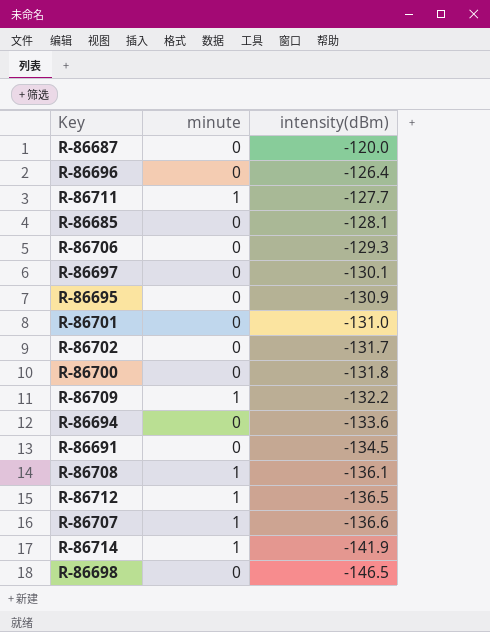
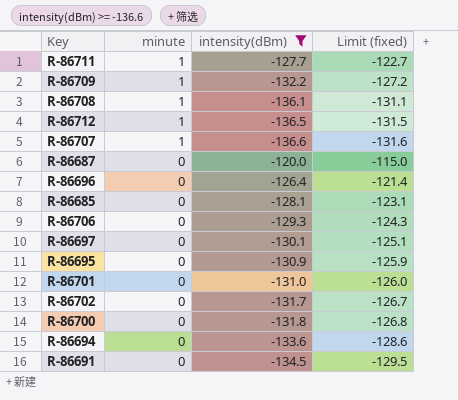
filter: none -> intensity(dBm) >= -136.6
row order: intensity(dBm) descending -> minute descending
column Limit (fixed) | formula: none -> [intensity(dBm)] + 5

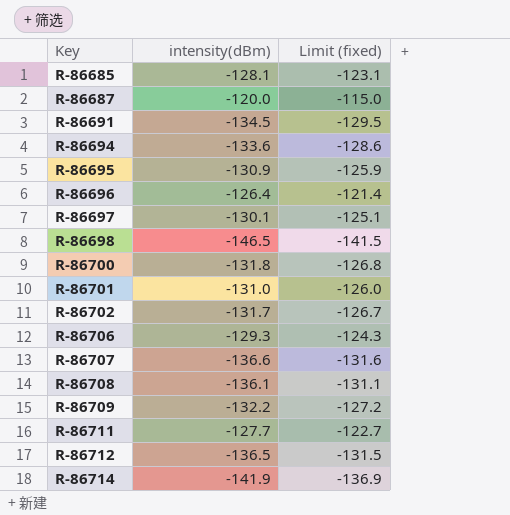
filter: intensity(dBm) >= -136.6 -> none
row order: minute descending -> Key ascending
column minute | position: 2 -> none

